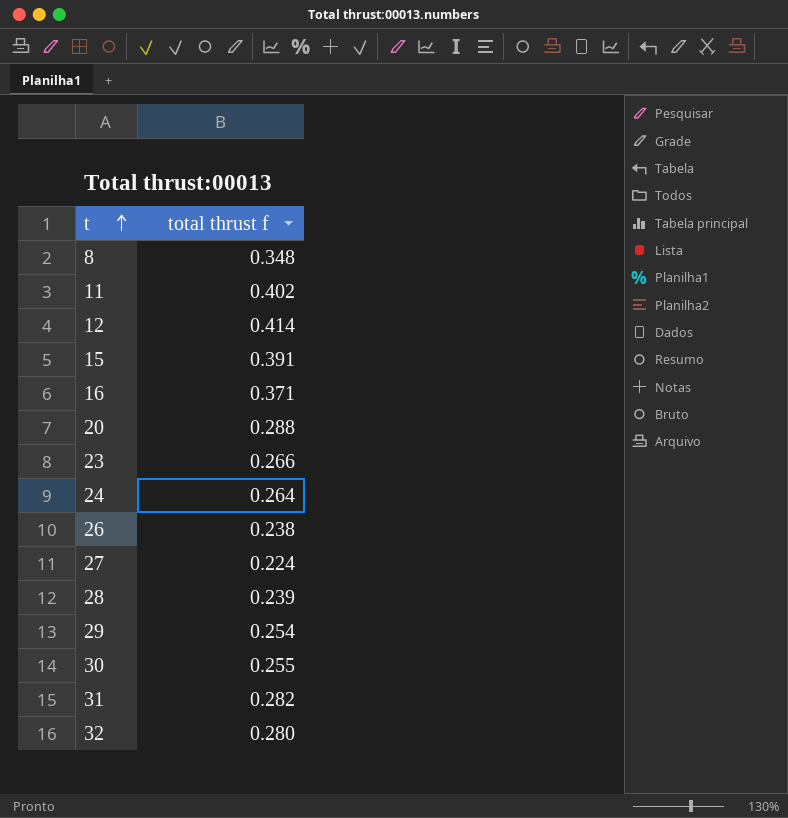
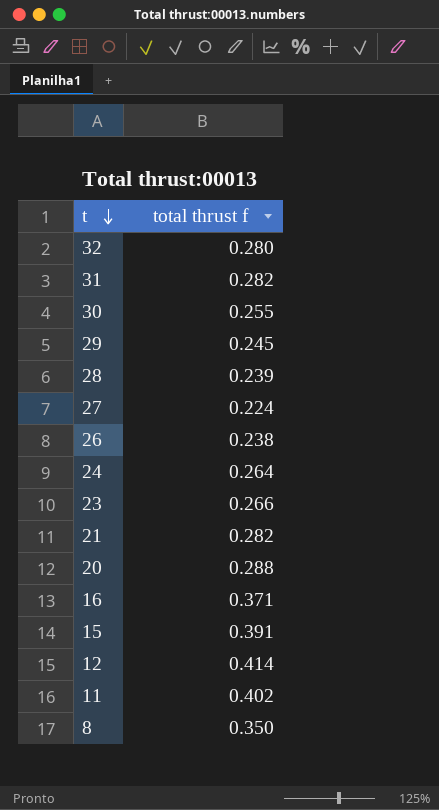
row order: t ascending -> t descending
29 | total thrust f: 0.254 -> 0.245
row 21: none -> 0.282
8 | total thrust f: 0.348 -> 0.350

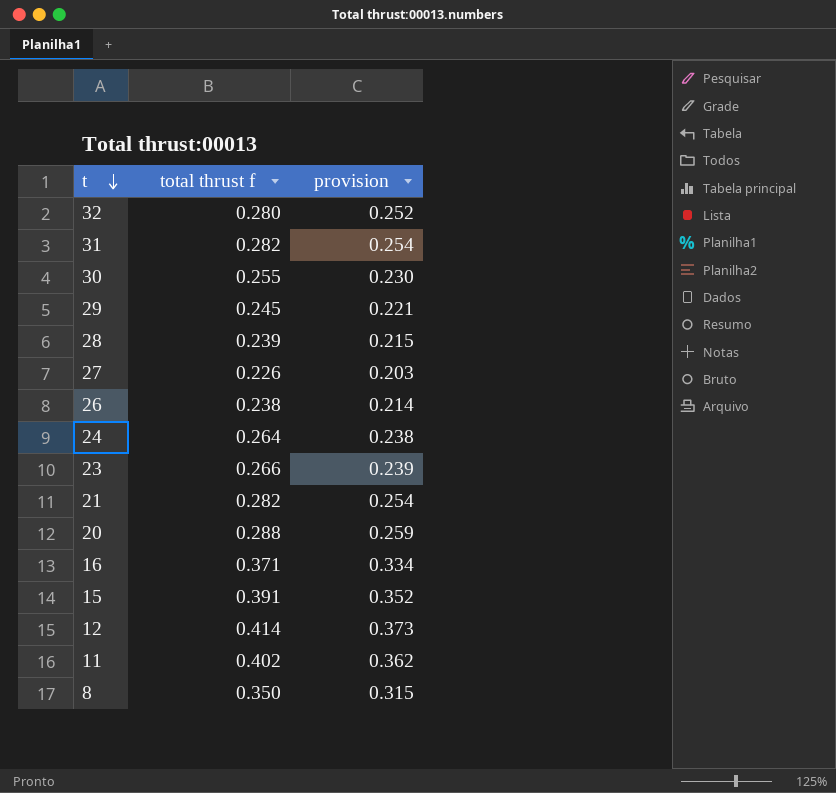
column provision | formula: none -> [total thrust f] * 0.9
27 | total thrust f: 0.224 -> 0.226

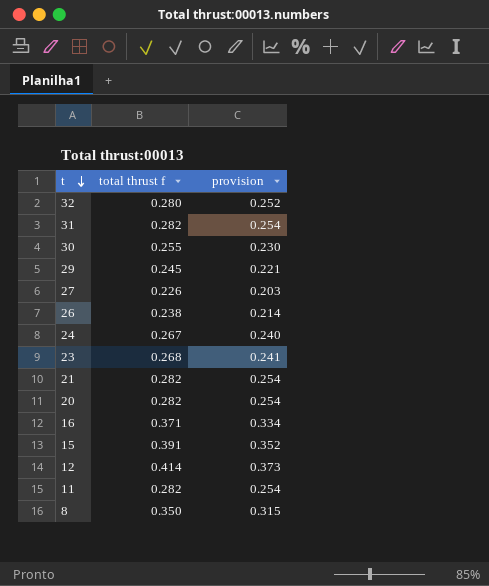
row 28: 0.239 | 0.215 -> none
24 | total thrust f: 0.264 -> 0.267
24 | provision: 0.238 -> 0.240
23 | total thrust f: 0.266 -> 0.268
23 | provision: 0.239 -> 0.241
20 | total thrust f: 0.288 -> 0.282
20 | provision: 0.259 -> 0.254
11 | total thrust f: 0.402 -> 0.282
11 | provision: 0.362 -> 0.254

